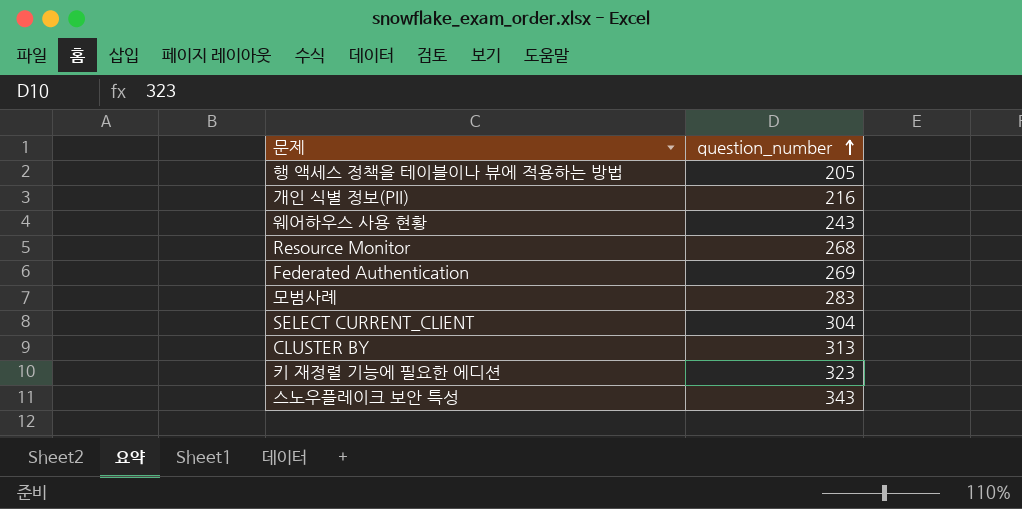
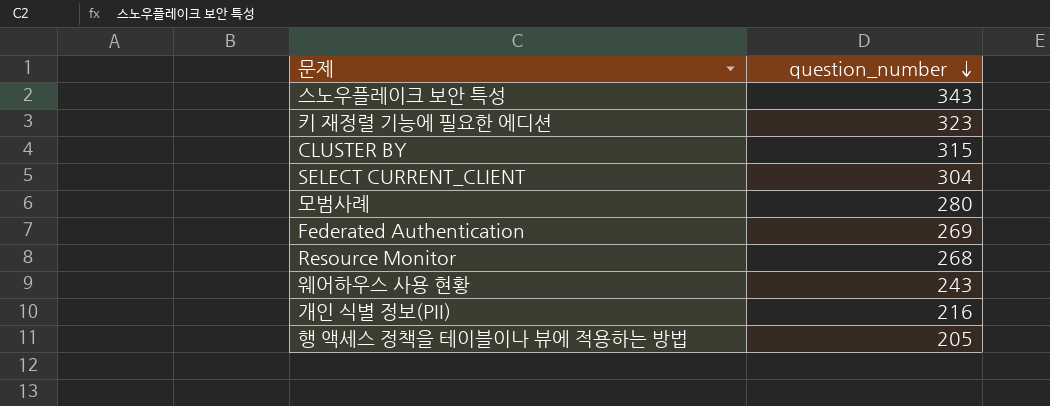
row order: question_number ascending -> question_number descending
CLUSTER BY | question_number: 313 -> 315
모범사례 | question_number: 283 -> 280

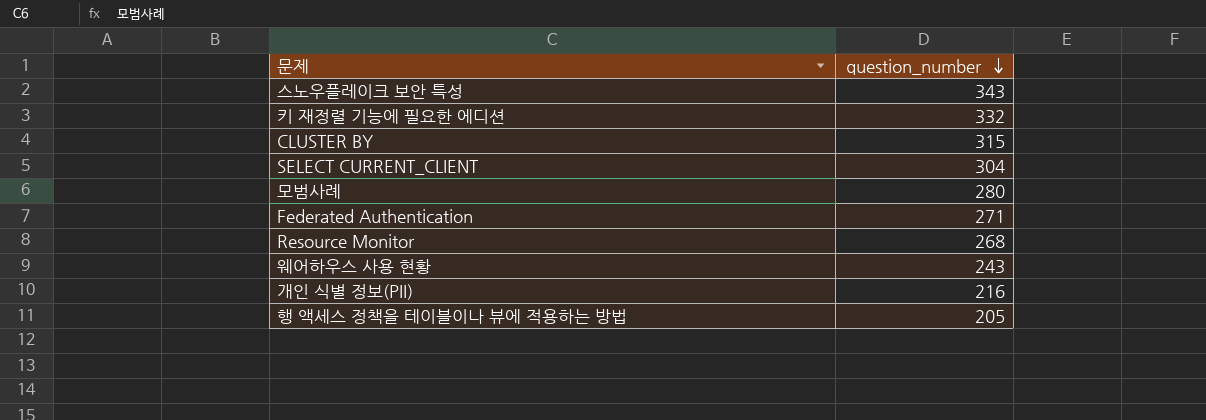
키 재정렬 기능에 필요한 에디션 | question_number: 323 -> 332
Federated Authentication | question_number: 269 -> 271

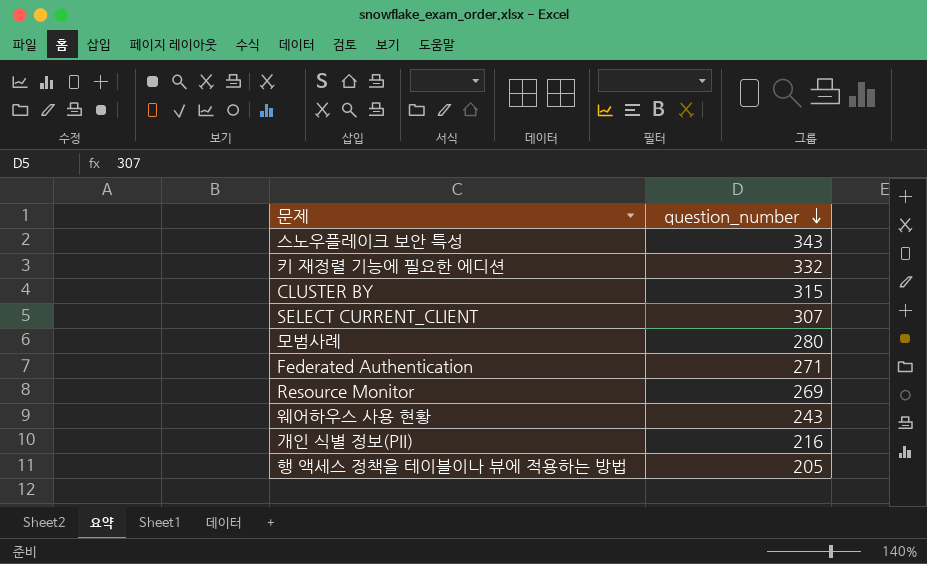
SELECT CURRENT_CLIENT | question_number: 304 -> 307
Resource Monitor | question_number: 268 -> 269

